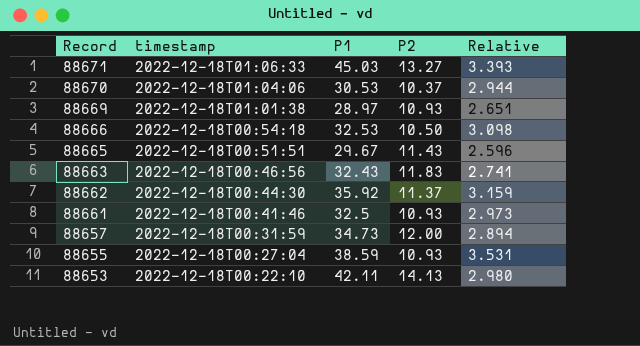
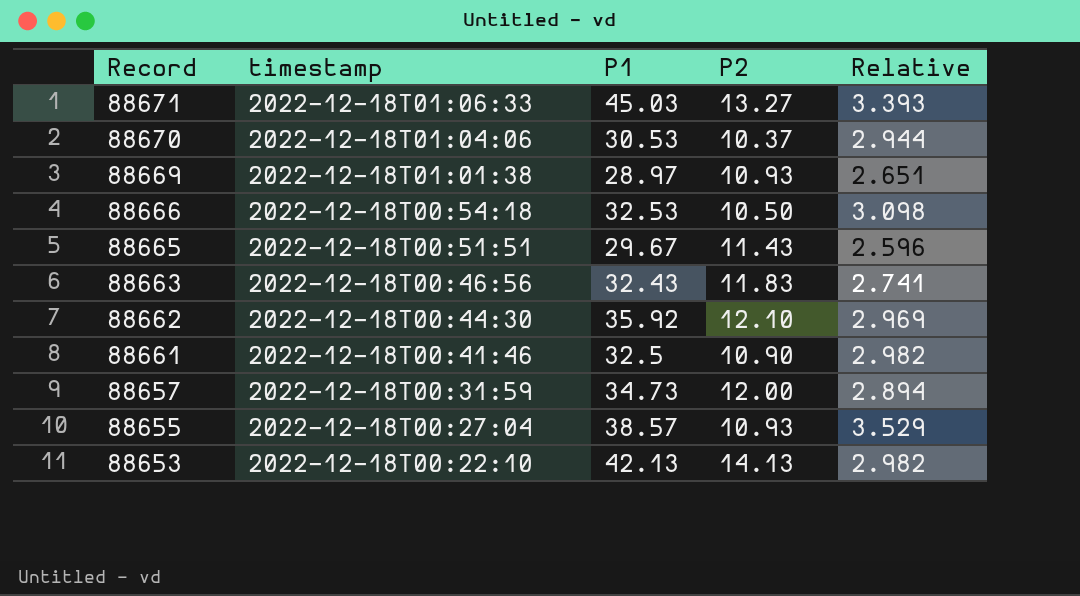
88662 | P2: 11.37 -> 12.10
88662 | Relative: 3.159 -> 2.969
88661 | P2: 10.93 -> 10.90
88661 | Relative: 2.973 -> 2.982
88655 | P1: 38.59 -> 38.57
88655 | Relative: 3.531 -> 3.529
88653 | P1: 42.11 -> 42.13
88653 | Relative: 2.980 -> 2.982

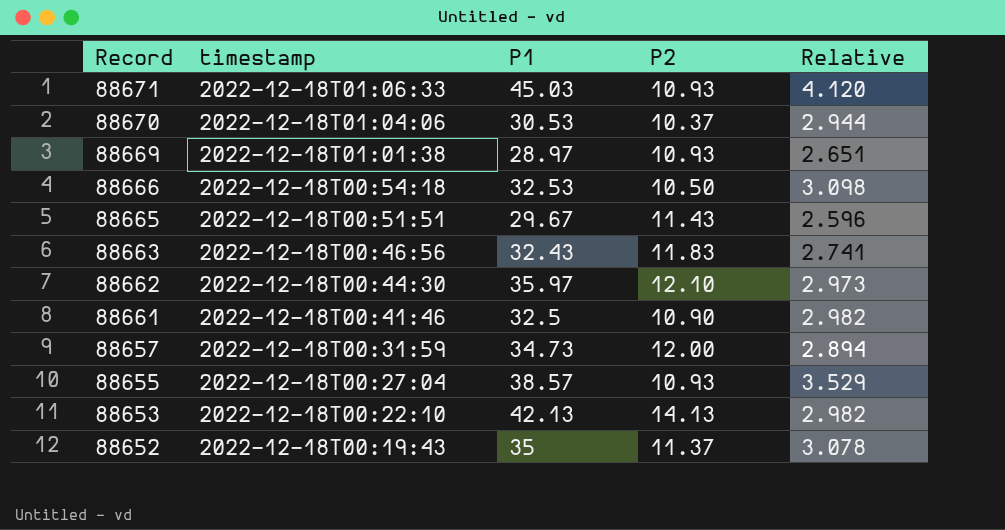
88671 | P2: 13.27 -> 10.93
88671 | Relative: 3.393 -> 4.120
88662 | P1: 35.92 -> 35.97
88662 | Relative: 2.969 -> 2.973
row 88652: none -> 2022-12-18T00:19:43 | 35 | 11.37 | 3.078

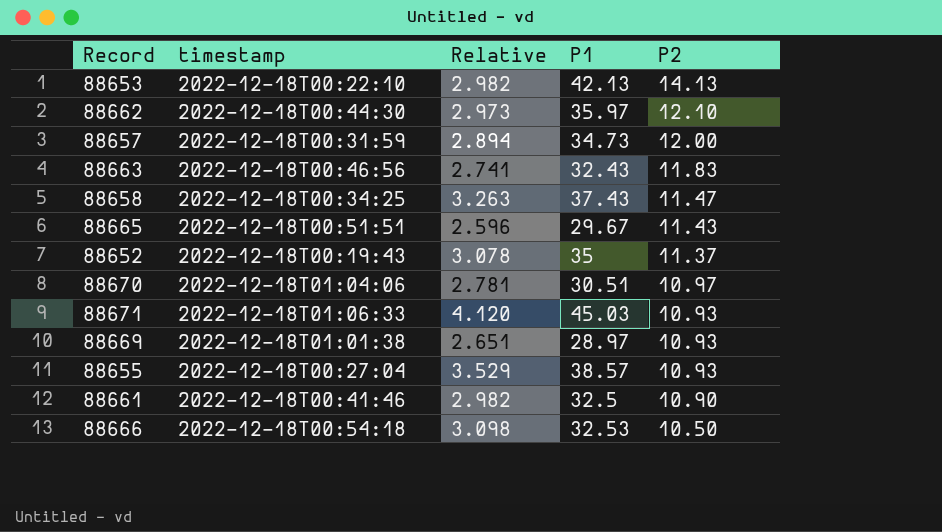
row order: Record descending -> P2 descending
column Relative | position: 5 -> 3
row 88658: none -> 2022-12-18T00:34:25 | 3.263 | 37.43 | 11.47
88670 | Relative: 2.944 -> 2.781
88670 | P1: 30.53 -> 30.51
88670 | P2: 10.37 -> 10.97

